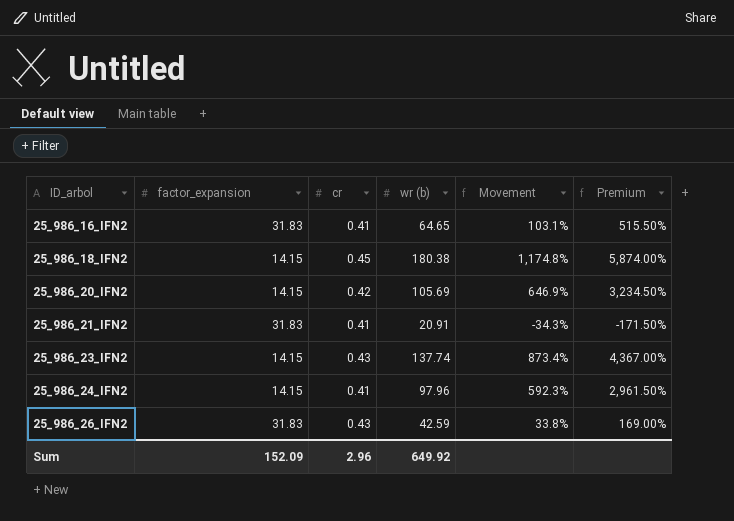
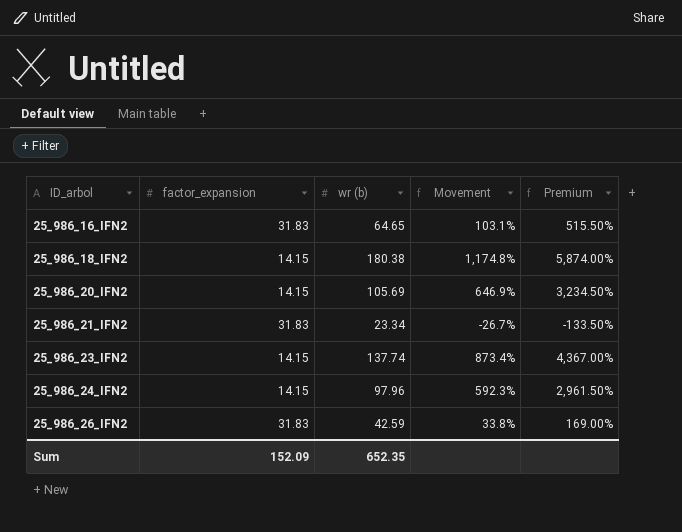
column cr | position: 3 -> none
25_986_21_IFN2 | wr (b): 20.91 -> 23.34
25_986_21_IFN2 | Movement: -34.3% -> -26.7%
25_986_21_IFN2 | Premium: -171.50% -> -133.50%
Sum | wr (b): 649.92 -> 652.35

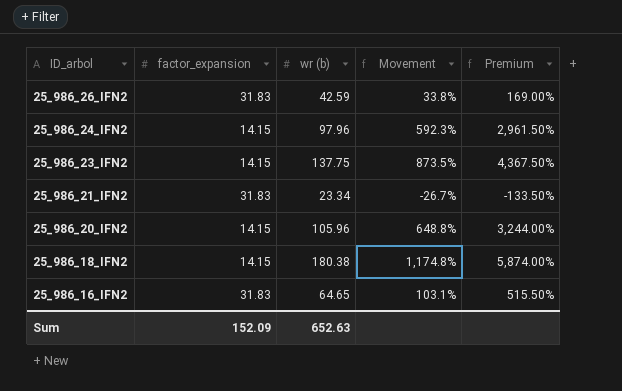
row order: ID_arbol ascending -> ID_arbol descending
25_986_23_IFN2 | wr (b): 137.74 -> 137.75
25_986_23_IFN2 | Movement: 873.4% -> 873.5%
25_986_23_IFN2 | Premium: 4,367.00% -> 4,367.50%
25_986_20_IFN2 | wr (b): 105.69 -> 105.96
25_986_20_IFN2 | Movement: 646.9% -> 648.8%
25_986_20_IFN2 | Premium: 3,234.50% -> 3,244.00%
Sum | wr (b): 652.35 -> 652.63

